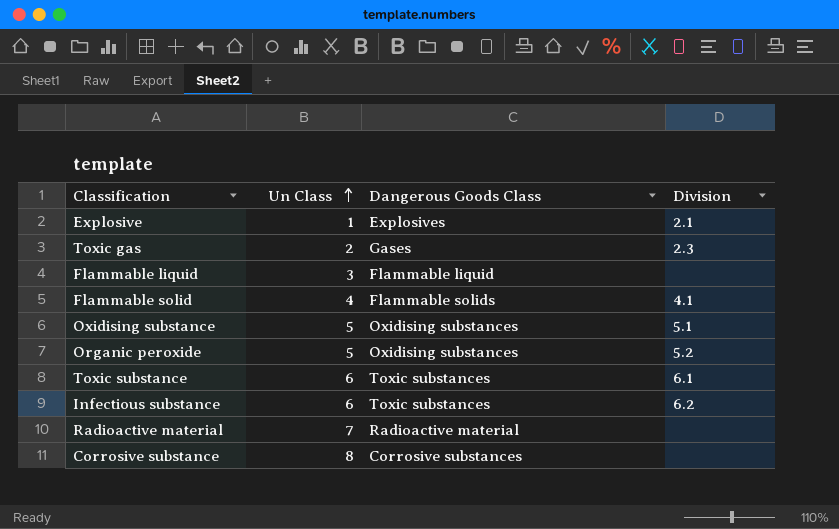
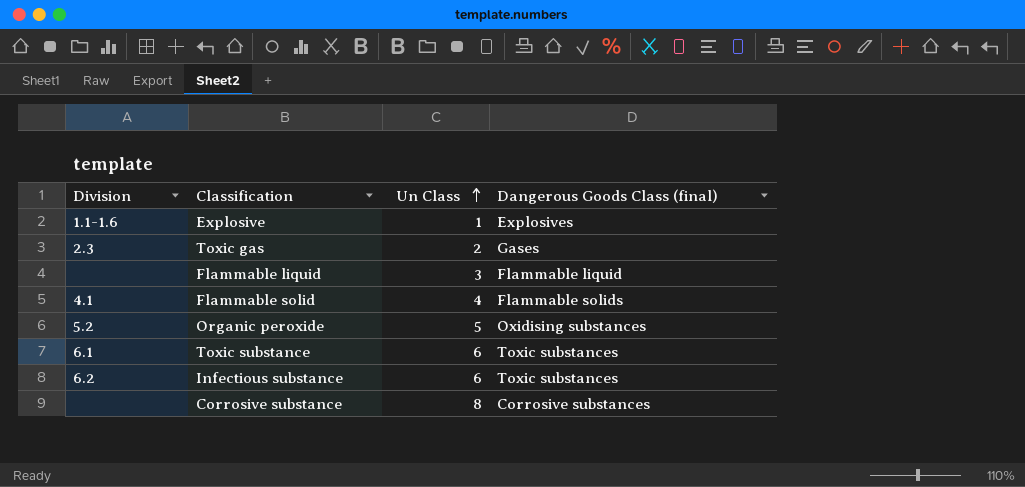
column Division | position: 4 -> 1
column name: Dangerous Goods Class -> Dangerous Goods Class (final)
row Oxidising substance: 5 | Oxidising substances | 5.1 -> none
row Radioactive material: 7 | Radioactive material | none -> none
Explosive | Division: 2.1 -> 1.1-1.6

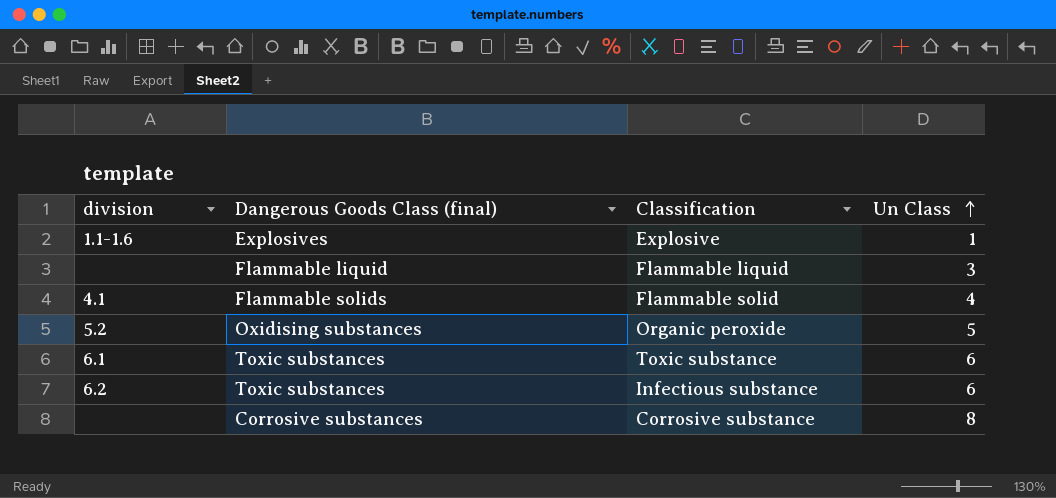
column name: Division -> division
column Dangerous Goods Class (final) | position: 4 -> 2
row Toxic gas: 2.3 | 2 | Gases -> none

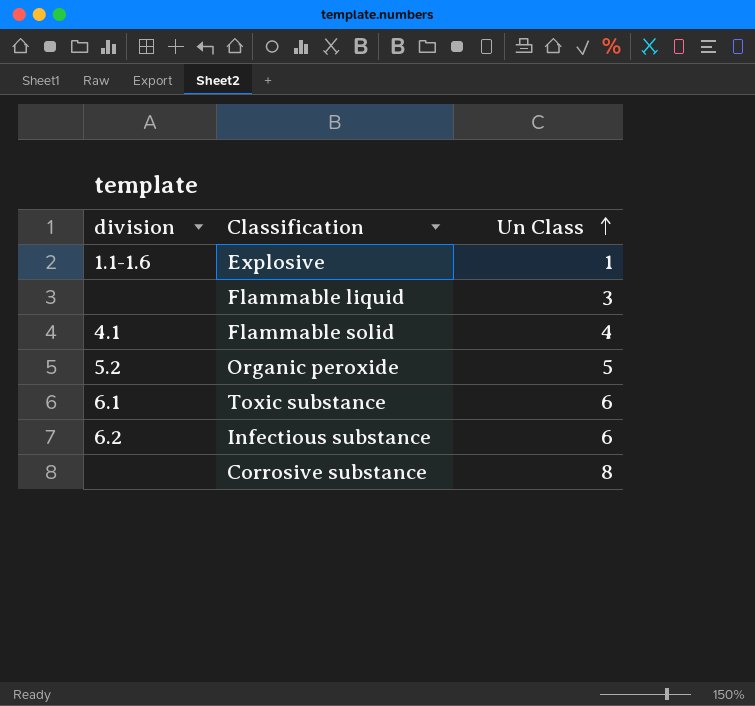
column Dangerous Goods Class (final) | position: 2 -> none

